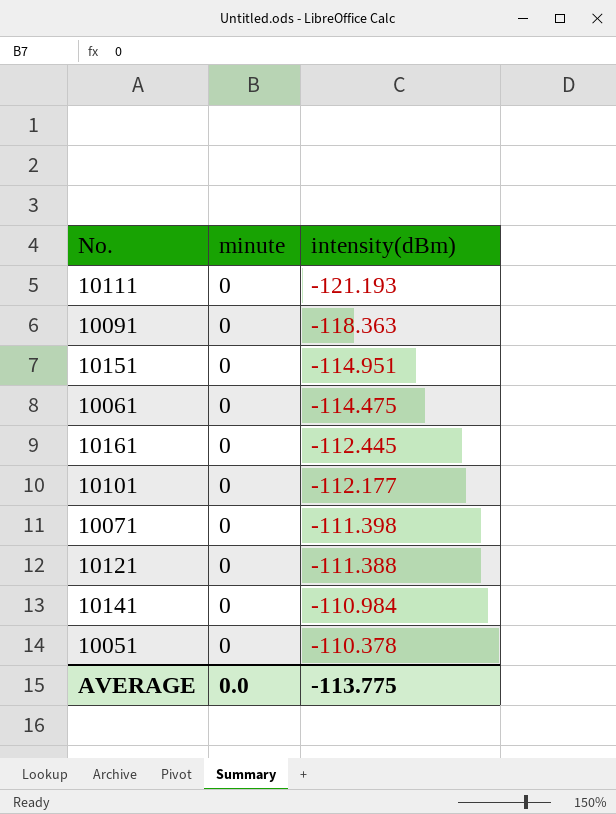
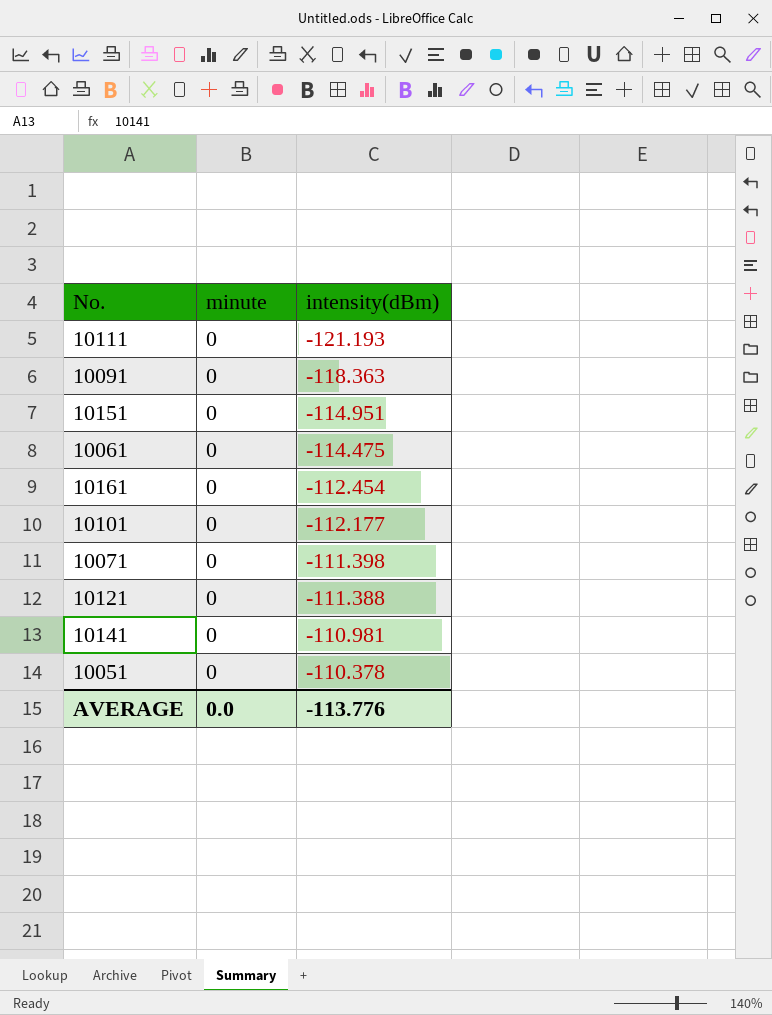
10161 | intensity(dBm): -112.445 -> -112.454
10141 | intensity(dBm): -110.984 -> -110.981
AVERAGE | intensity(dBm): -113.775 -> -113.776

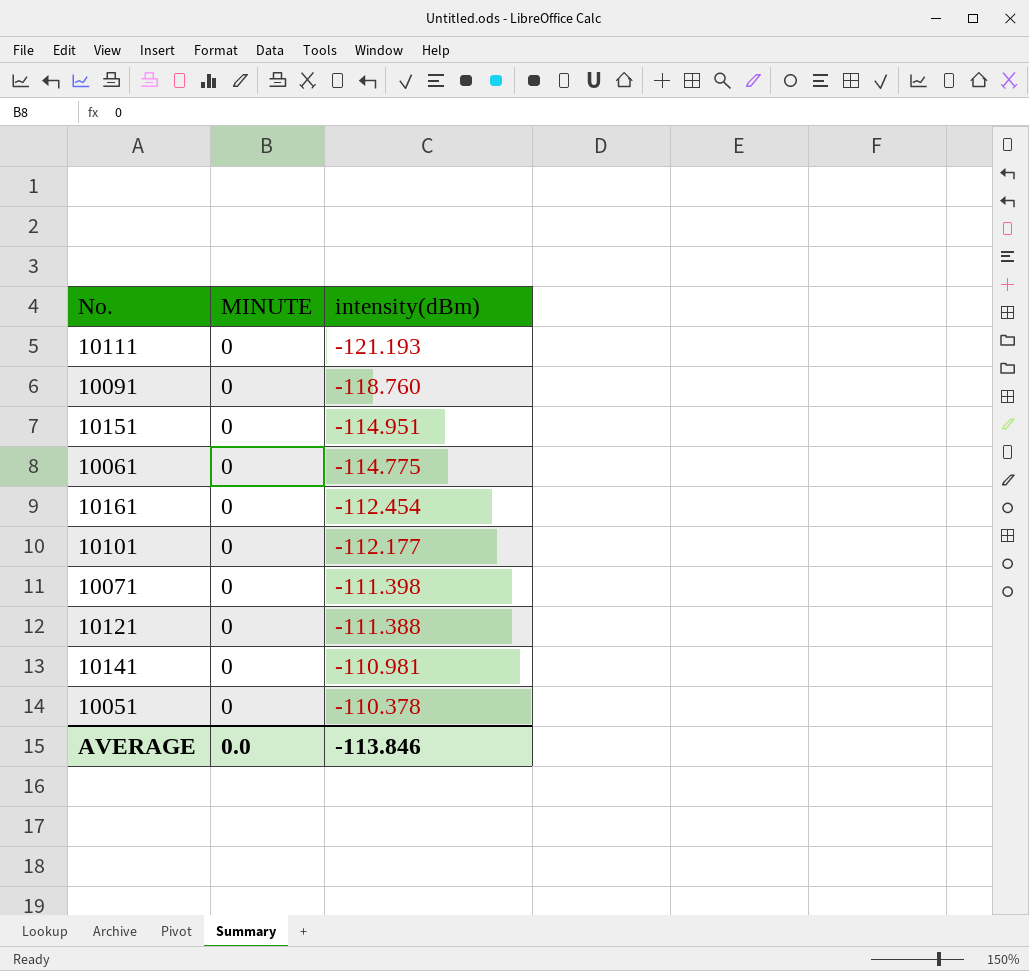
column name: minute -> MINUTE
10091 | intensity(dBm): -118.363 -> -118.760
10061 | intensity(dBm): -114.475 -> -114.775
AVERAGE | intensity(dBm): -113.776 -> -113.846

